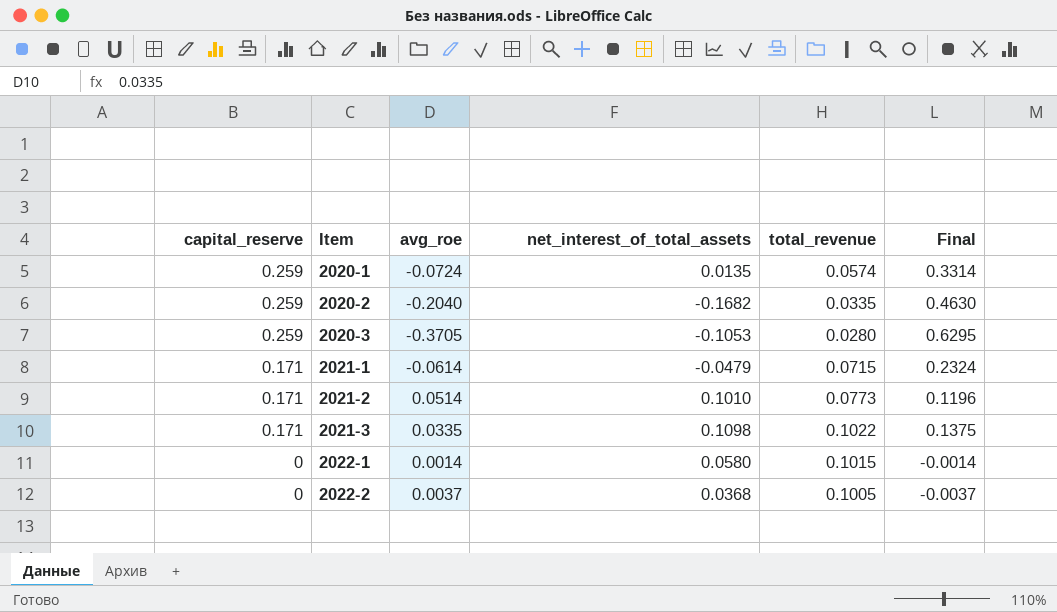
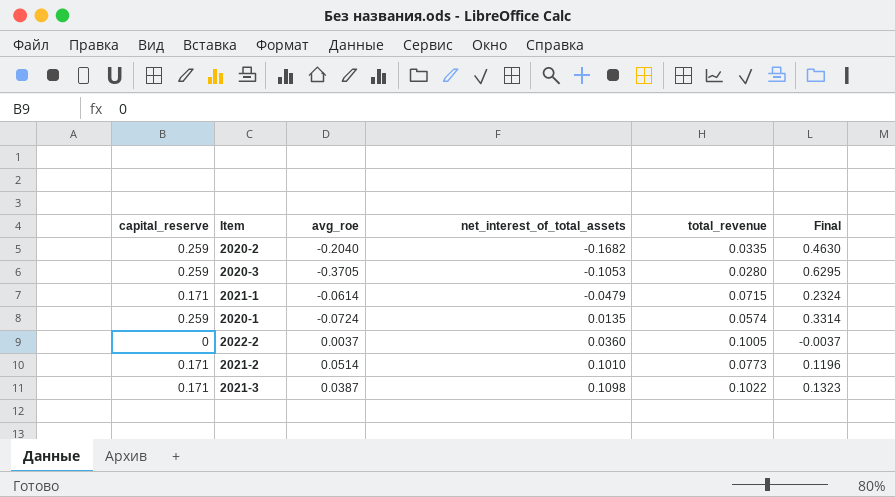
row order: capital_reserve descending -> net_interest_of_total_assets ascending
row 2022-1: 0 | 0.0014 | 0.0580 | 0.1015 | -0.0014 -> none
2022-2 | net_interest_of_total_assets: 0.0368 -> 0.0360
2021-3 | avg_roe: 0.0335 -> 0.0387
2021-3 | Final: 0.1375 -> 0.1323

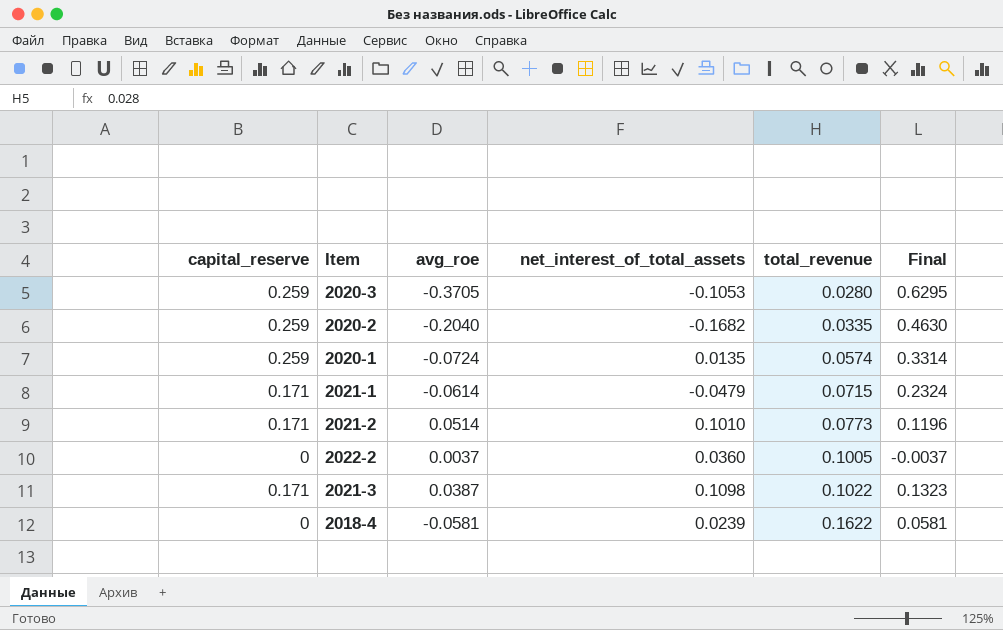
row order: net_interest_of_total_assets ascending -> total_revenue ascending
row 2018-4: none -> 0 | -0.0581 | 0.0239 | 0.1622 | 0.0581

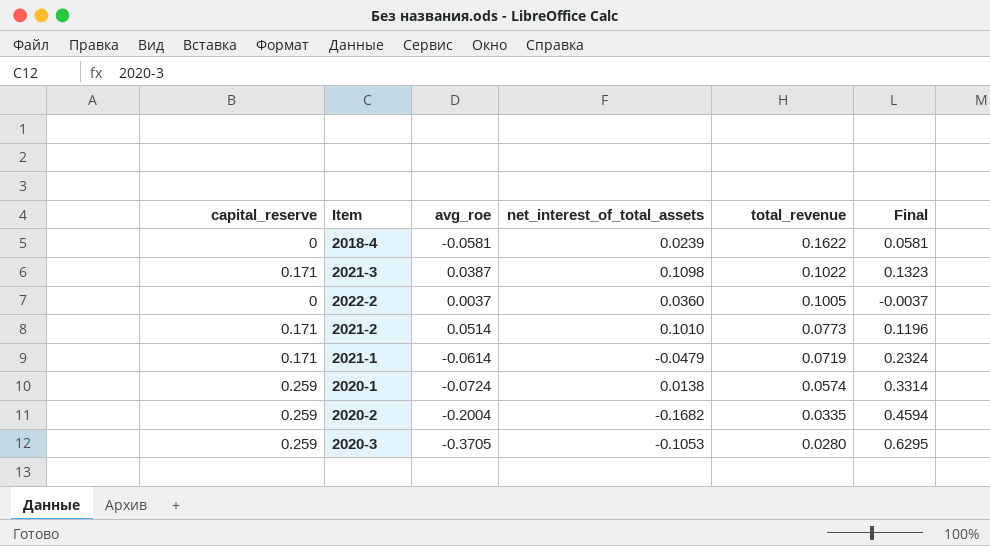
row order: total_revenue ascending -> total_revenue descending
2021-1 | total_revenue: 0.0715 -> 0.0719
2020-1 | net_interest_of_total_assets: 0.0135 -> 0.0138
2020-2 | avg_roe: -0.2040 -> -0.2004
2020-2 | Final: 0.4630 -> 0.4594

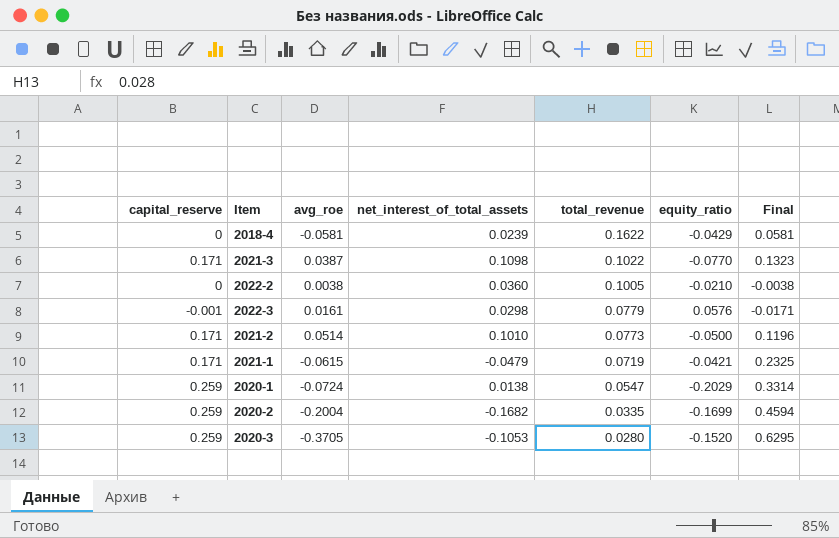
column equity_ratio | position: none -> 6
2022-2 | avg_roe: 0.0037 -> 0.0038
2022-2 | Final: -0.0037 -> -0.0038
row 2022-3: none -> -0.001 | 0.0161 | 0.0298 | 0.0779 | 0.0576 | -0.0171
2021-1 | avg_roe: -0.0614 -> -0.0615
2021-1 | Final: 0.2324 -> 0.2325
2020-1 | total_revenue: 0.0574 -> 0.0547

